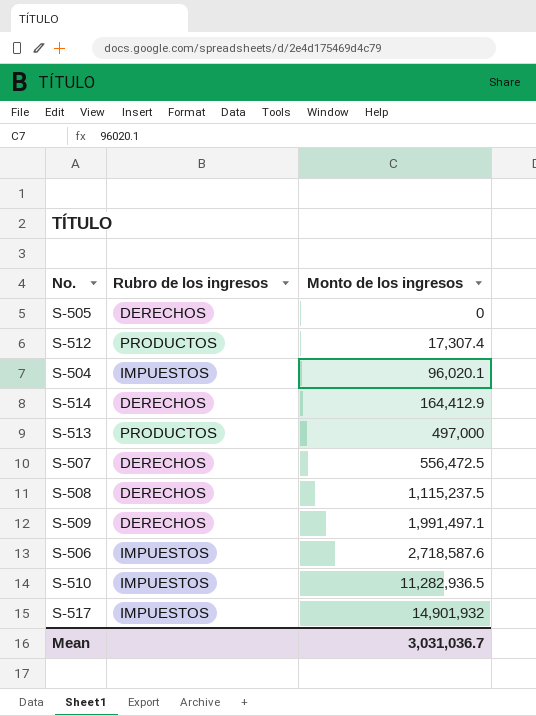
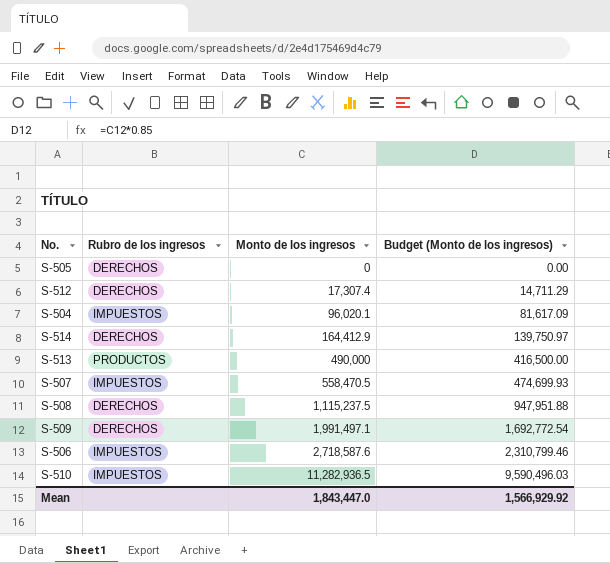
column Budget (Monto de los ingresos) | formula: none -> [Monto de los ingresos] * 0.85
row S-517: IMPUESTOS | 14,901,932 -> none
S-512 | Rubro de los ingresos: PRODUCTOS -> DERECHOS
S-513 | Monto de los ingresos: 497,000 -> 490,000
S-507 | Rubro de los ingresos: DERECHOS -> IMPUESTOS
S-507 | Monto de los ingresos: 556,472.5 -> 558,470.5
Mean | Monto de los ingresos: 3,031,036.7 -> 1,843,447.0

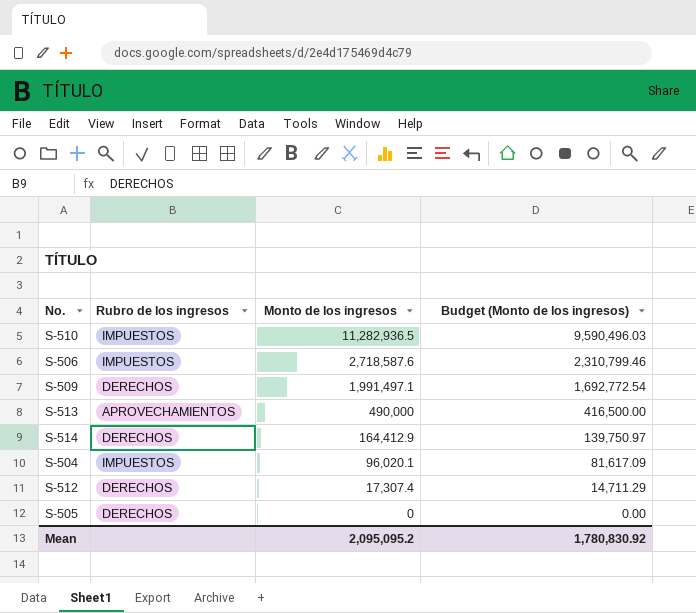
row order: Monto de los ingresos ascending -> Monto de los ingresos descending
row S-507: IMPUESTOS | 558,470.5 | 474,699.93 -> none
row S-508: DERECHOS | 1,115,237.5 | 947,951.88 -> none
S-513 | Rubro de los ingresos: PRODUCTOS -> APROVECHAMIENTOS
Mean | Monto de los ingresos: 1,843,447.0 -> 2,095,095.2
Mean | Budget (Monto de los ingresos): 1,566,929.92 -> 1,780,830.92

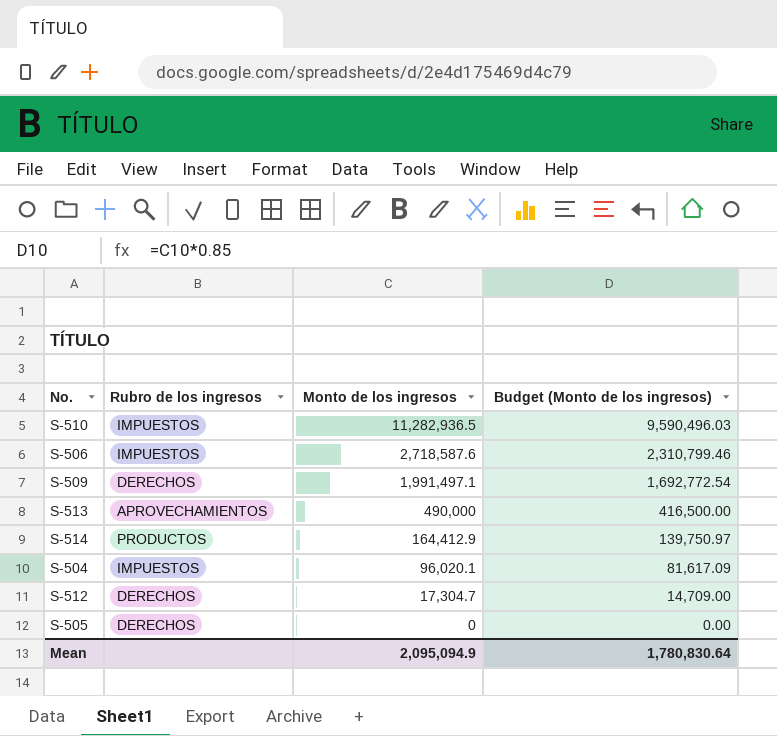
S-514 | Rubro de los ingresos: DERECHOS -> PRODUCTOS
S-512 | Monto de los ingresos: 17,307.4 -> 17,304.7
S-512 | Budget (Monto de los ingresos): 14,711.29 -> 14,709.00
Mean | Monto de los ingresos: 2,095,095.2 -> 2,095,094.9
Mean | Budget (Monto de los ingresos): 1,780,830.92 -> 1,780,830.64

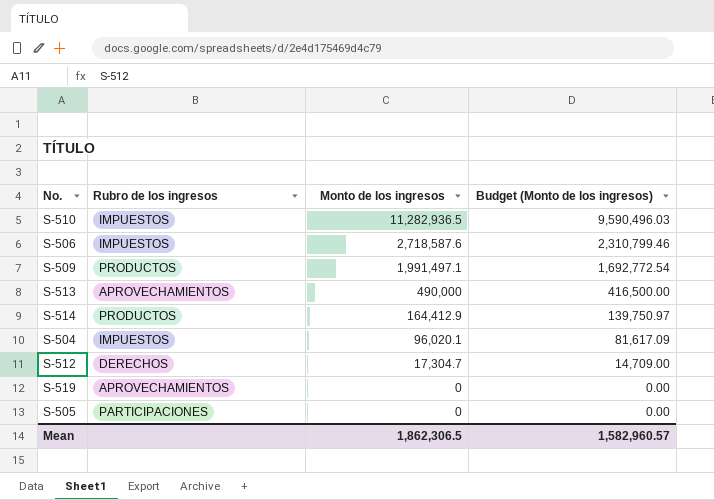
S-509 | Rubro de los ingresos: DERECHOS -> PRODUCTOS
row S-519: none -> APROVECHAMIENTOS | 0 | 0.00
S-505 | Rubro de los ingresos: DERECHOS -> PARTICIPACIONES
Mean | Monto de los ingresos: 2,095,094.9 -> 1,862,306.5
Mean | Budget (Monto de los ingresos): 1,780,830.64 -> 1,582,960.57

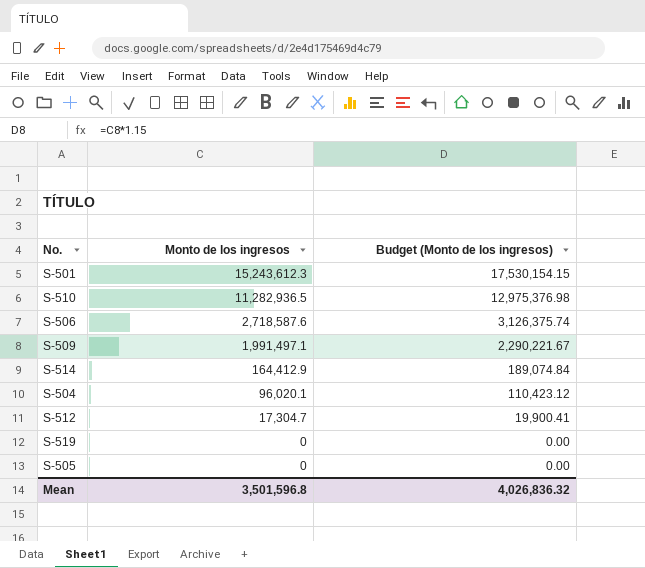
column Rubro de los ingresos | position: 2 -> none
column Budget (Monto de los ingresos) | formula: [Monto de los ingresos] * 0.85 -> [Monto de los ingresos] * 1.15
row S-513: APROVECHAMIENTOS | 490,000 | 416,500.00 -> none
row S-501: none -> 15,243,612.3 | 17,530,154.15
Mean | Monto de los ingresos: 1,862,306.5 -> 3,501,596.8
Mean | Budget (Monto de los ingresos): 1,582,960.57 -> 4,026,836.32

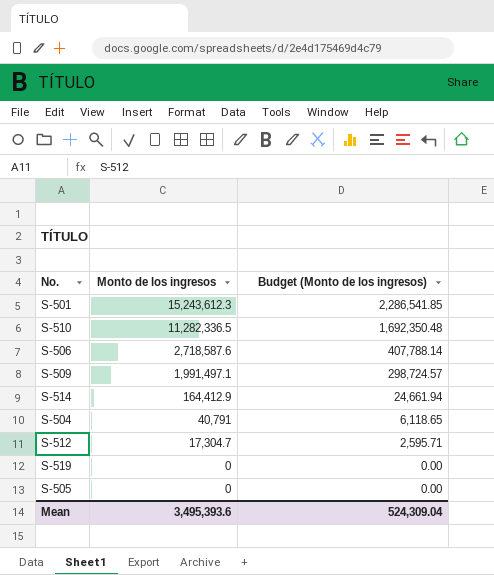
column Budget (Monto de los ingresos) | formula: [Monto de los ingresos] * 1.15 -> [Monto de los ingresos] * 0.15
S-510 | Monto de los ingresos: 11,282,936.5 -> 11,282,336.5
S-504 | Monto de los ingresos: 96,020.1 -> 40,791
Mean | Monto de los ingresos: 3,501,596.8 -> 3,495,393.6
Mean | Budget (Monto de los ingresos): 4,026,836.32 -> 524,309.04

